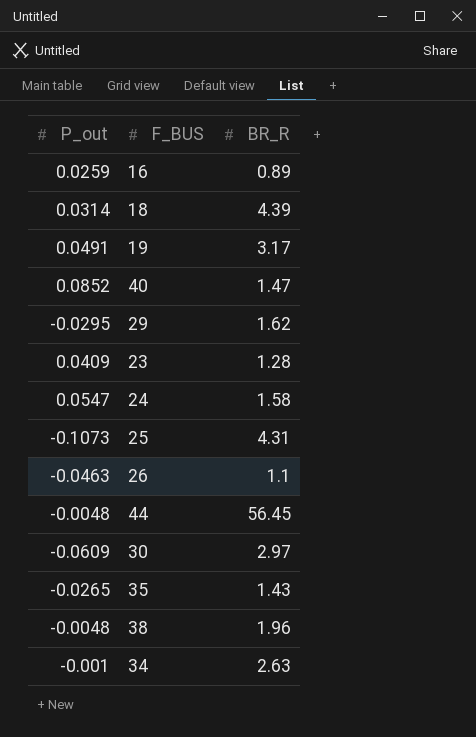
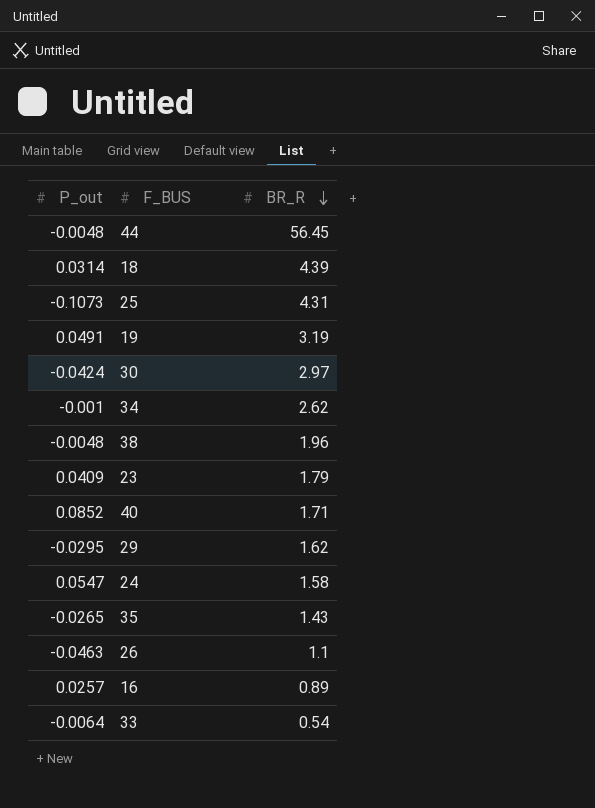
row order: none -> BR_R descending
19 | BR_R: 3.17 -> 3.19
30 | P_out: -0.0609 -> -0.0424
34 | BR_R: 2.63 -> 2.62
23 | BR_R: 1.28 -> 1.79
40 | BR_R: 1.47 -> 1.71
16 | P_out: 0.0259 -> 0.0257
row 33: none -> -0.0064 | 0.54

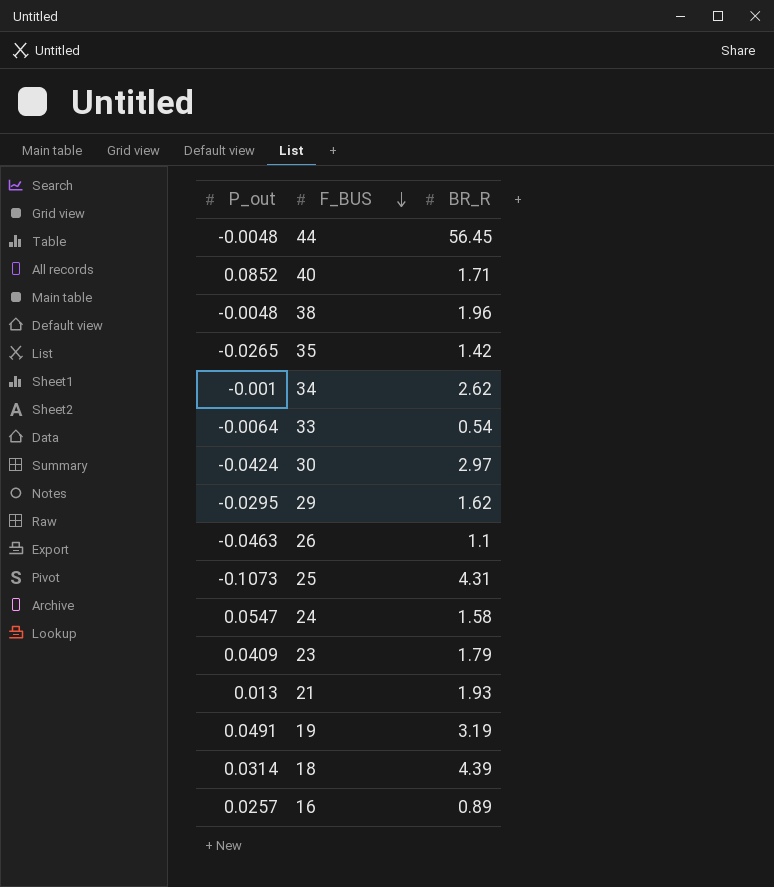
row order: BR_R descending -> F_BUS descending
35 | BR_R: 1.43 -> 1.42
row 21: none -> 0.013 | 1.93

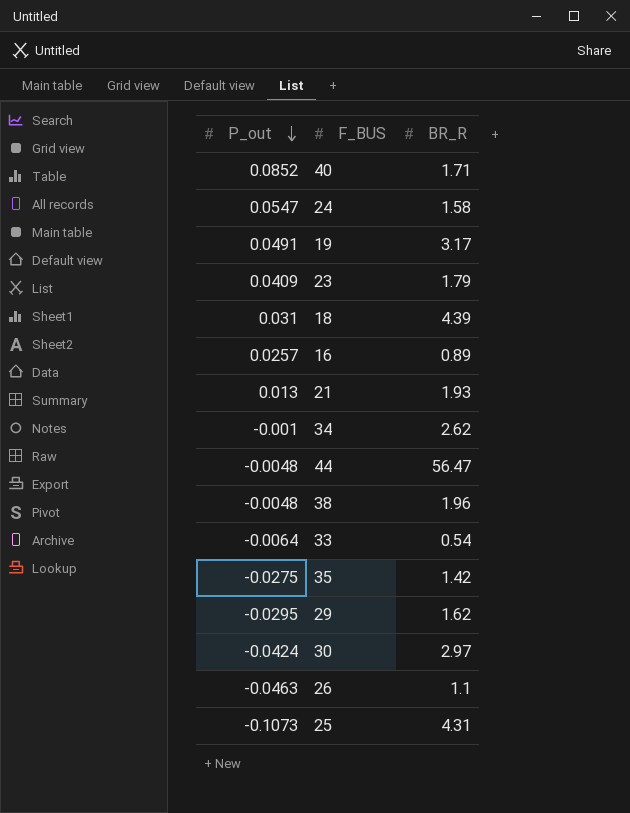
row order: F_BUS descending -> P_out descending
19 | BR_R: 3.19 -> 3.17
18 | P_out: 0.0314 -> 0.031
44 | BR_R: 56.45 -> 56.47
35 | P_out: -0.0265 -> -0.0275

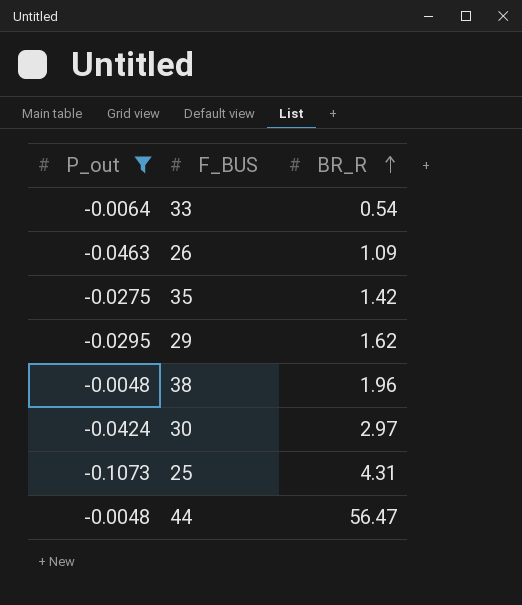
filter: none -> P_out <= -0.0048
row order: P_out descending -> BR_R ascending
26 | BR_R: 1.1 -> 1.09

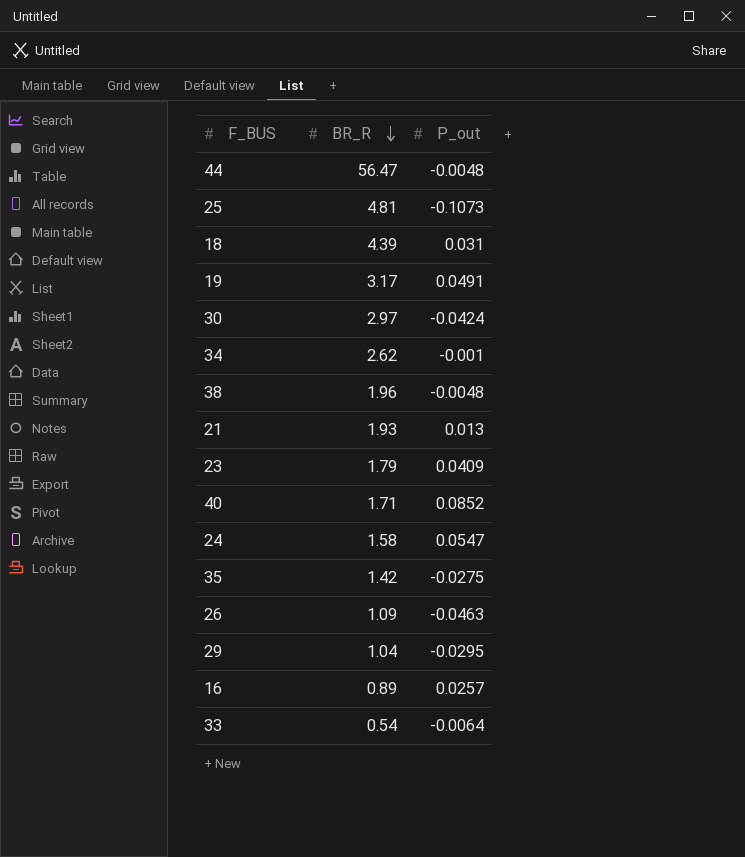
filter: P_out <= -0.0048 -> none
row order: BR_R ascending -> BR_R descending
column P_out | position: 1 -> 3
25 | BR_R: 4.31 -> 4.81
29 | BR_R: 1.62 -> 1.04

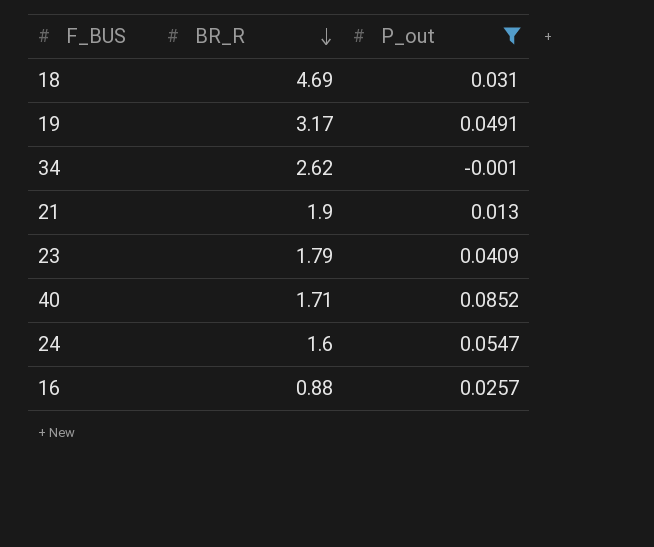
filter: none -> P_out >= -0.001
18 | BR_R: 4.39 -> 4.69
21 | BR_R: 1.93 -> 1.9
24 | BR_R: 1.58 -> 1.6
16 | BR_R: 0.89 -> 0.88

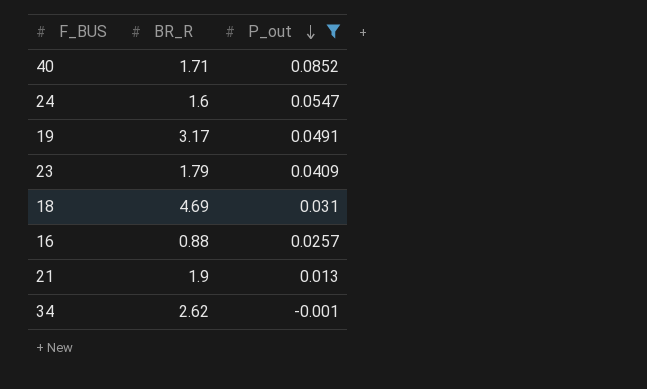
row order: BR_R descending -> P_out descending

